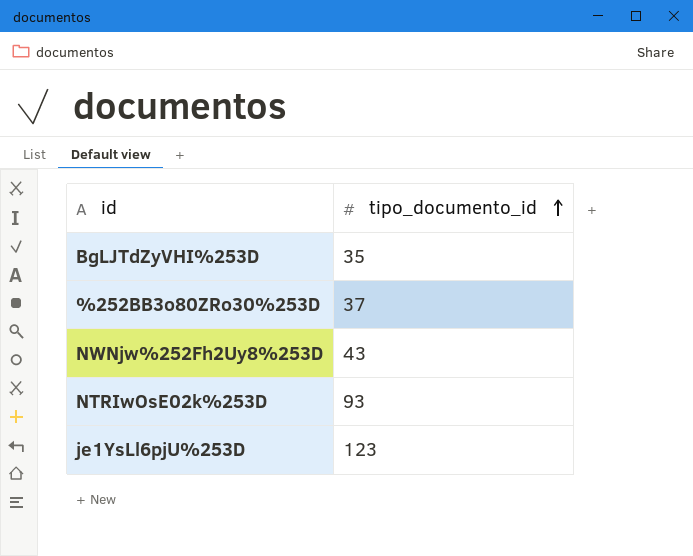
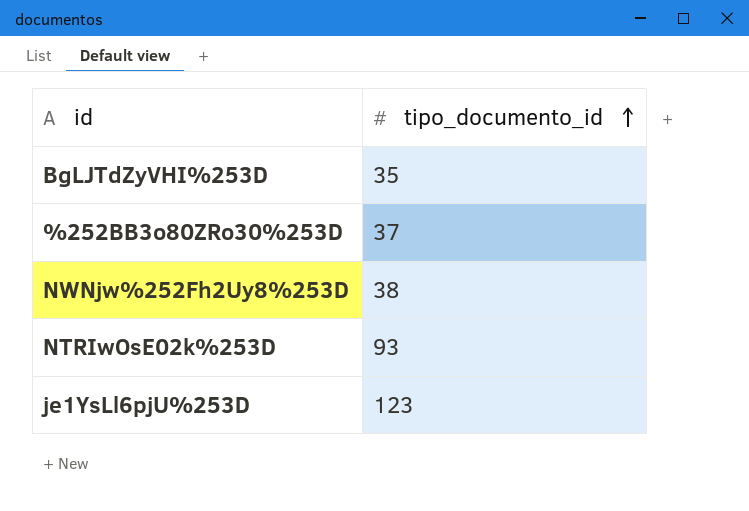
NWNjw%252Fh2Uy8%253D | tipo_documento_id: 43 -> 38

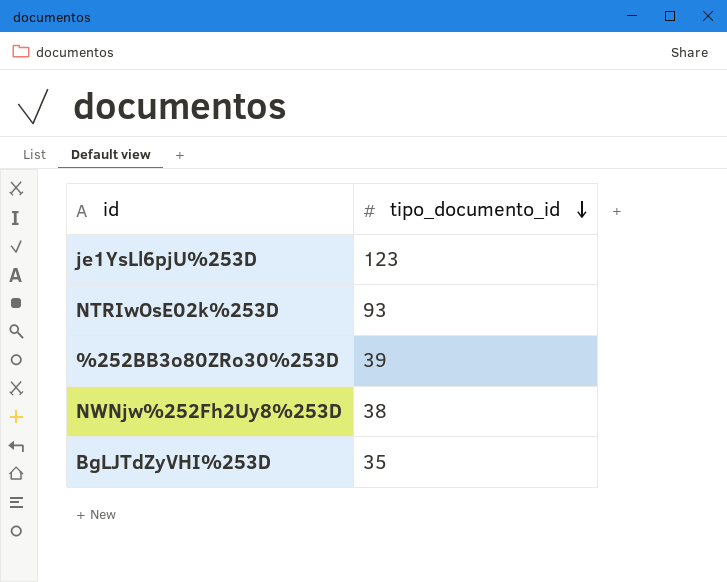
row order: tipo_documento_id ascending -> tipo_documento_id descending
%252BB3o80ZRo30%253D | tipo_documento_id: 37 -> 39

